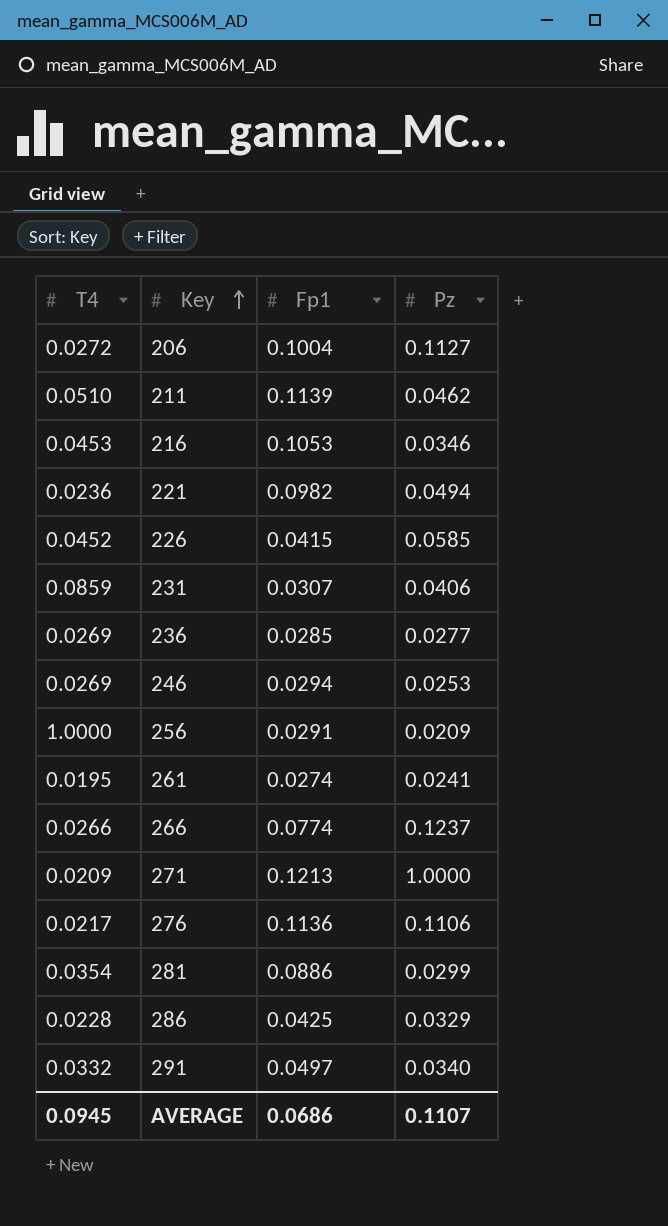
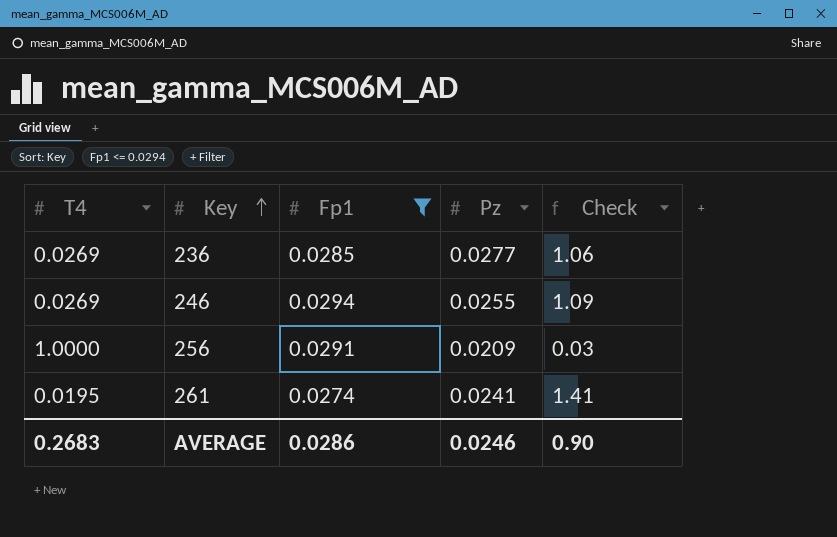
filter: none -> Fp1 <= 0.0294
column Check | formula: none -> [Fp1] / [T4]
246 | Pz: 0.0253 -> 0.0255
AVERAGE | T4: 0.0945 -> 0.2683
AVERAGE | Fp1: 0.0686 -> 0.0286
AVERAGE | Pz: 0.1107 -> 0.0246

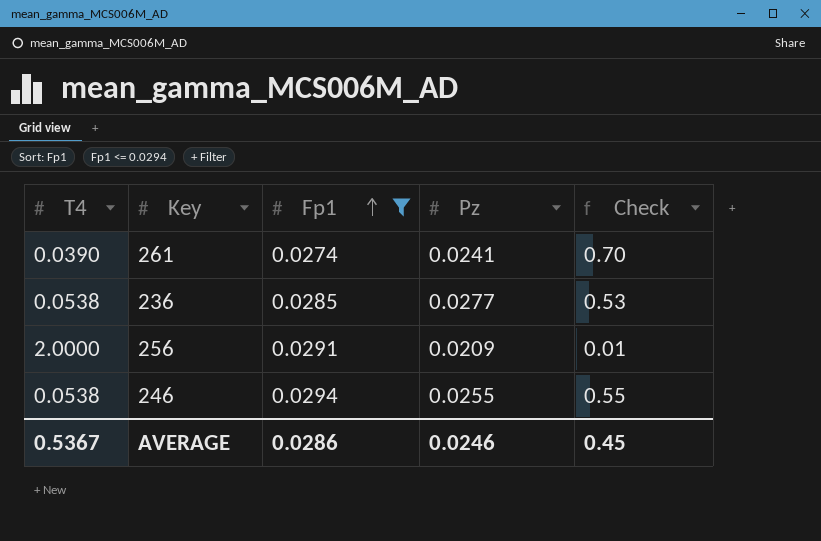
row order: Key ascending -> Fp1 ascending
261 | T4: 0.0195 -> 0.0390
261 | Check: 1.41 -> 0.70
236 | T4: 0.0269 -> 0.0538
236 | Check: 1.06 -> 0.53
256 | T4: 1.0000 -> 2.0000
256 | Check: 0.03 -> 0.01
246 | T4: 0.0269 -> 0.0538
246 | Check: 1.09 -> 0.55
AVERAGE | T4: 0.2683 -> 0.5367
AVERAGE | Check: 0.90 -> 0.45

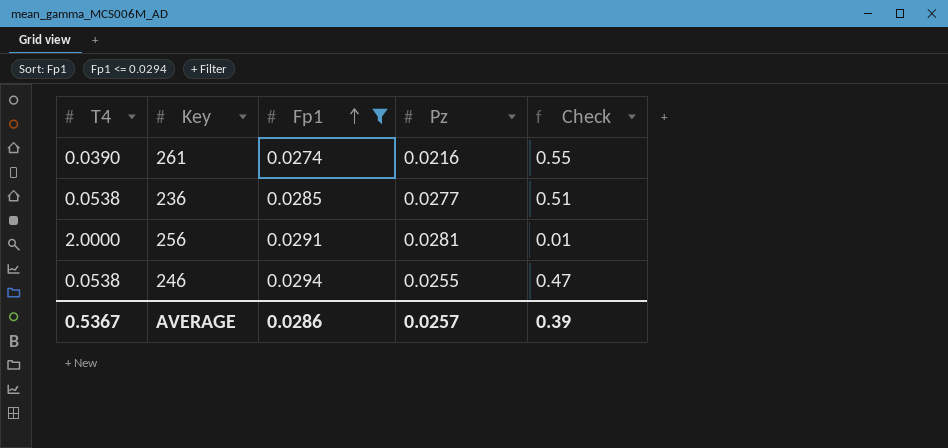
column Check | formula: [Fp1] / [T4] -> [Pz] / [T4]
261 | Pz: 0.0241 -> 0.0216
256 | Pz: 0.0209 -> 0.0281
AVERAGE | Pz: 0.0246 -> 0.0257
AVERAGE | Check: 0.45 -> 0.39

